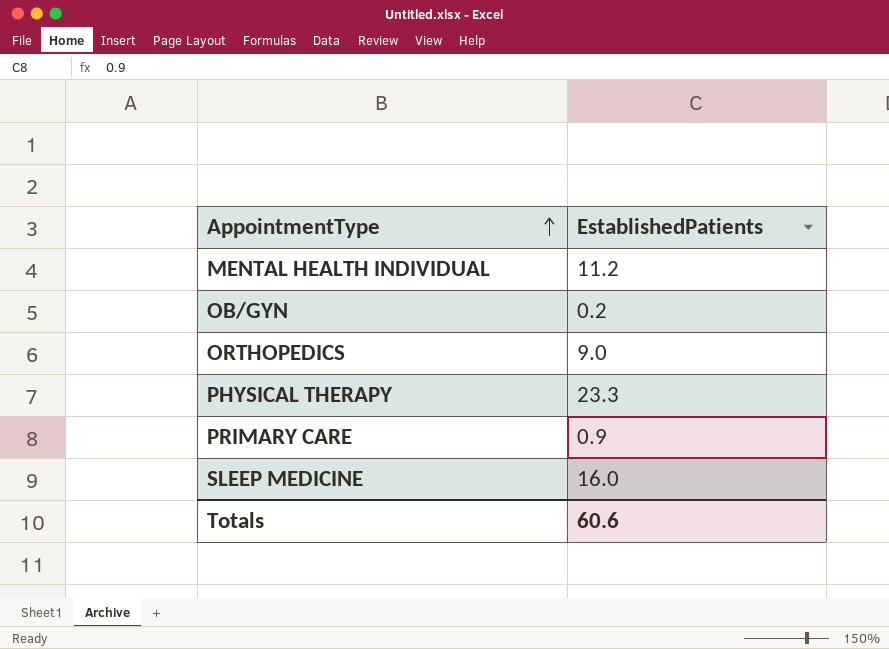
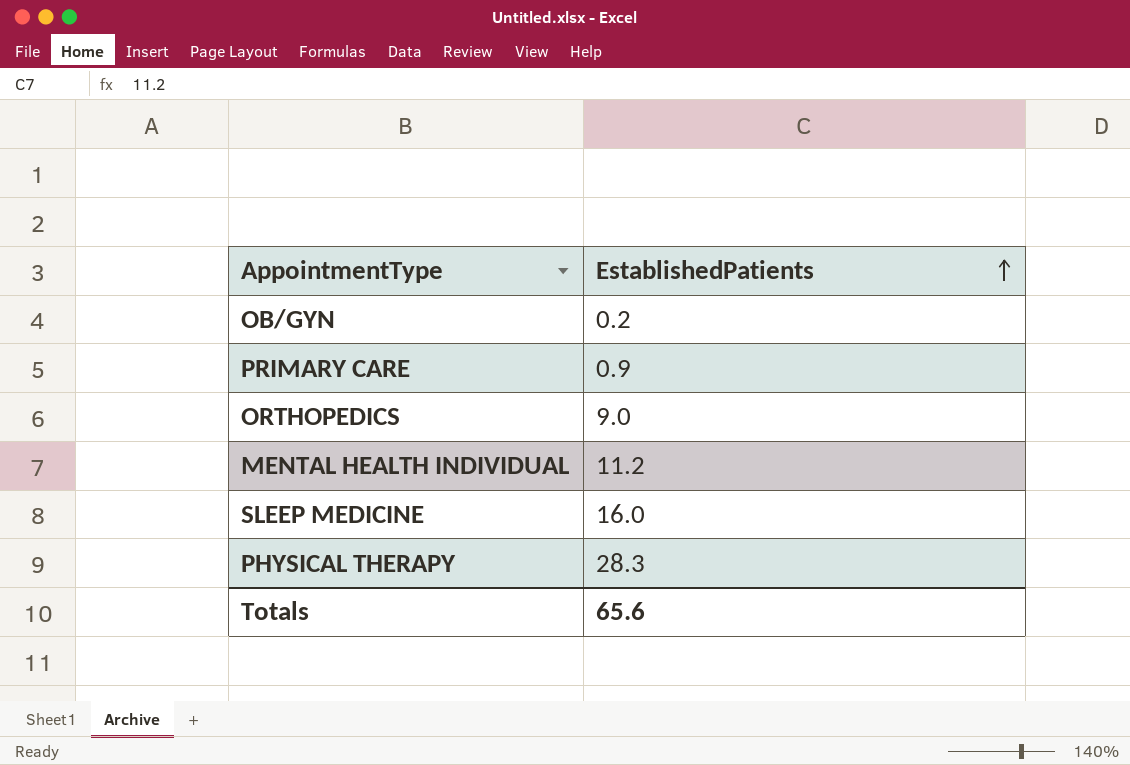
row order: AppointmentType ascending -> EstablishedPatients ascending
PHYSICAL THERAPY | EstablishedPatients: 23.3 -> 28.3
Totals | EstablishedPatients: 60.6 -> 65.6

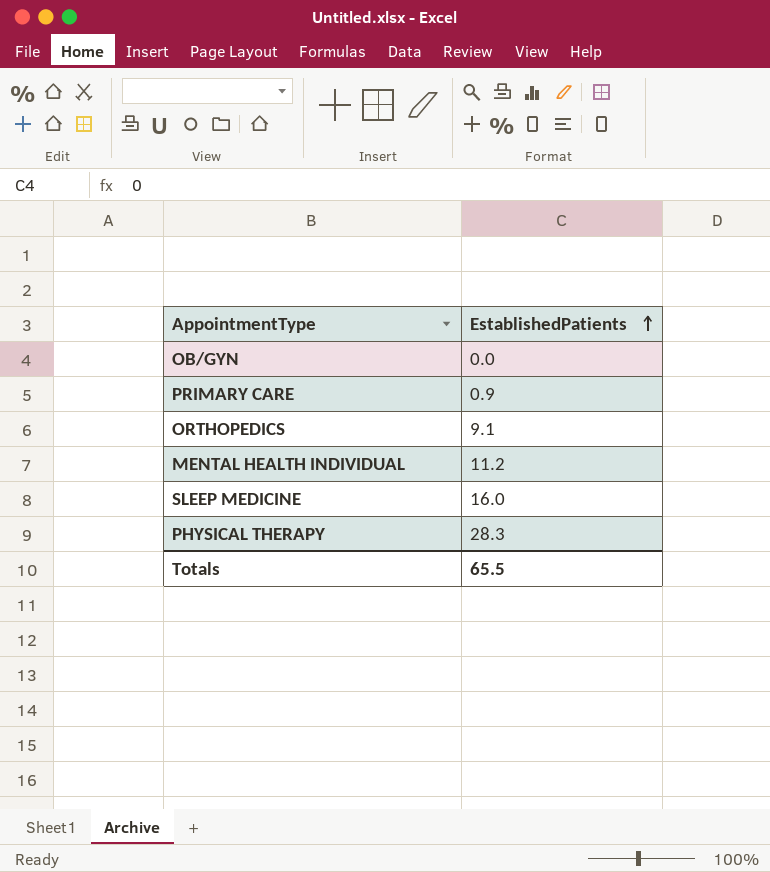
OB/GYN | EstablishedPatients: 0.2 -> 0.0
ORTHOPEDICS | EstablishedPatients: 9.0 -> 9.1
Totals | EstablishedPatients: 65.6 -> 65.5

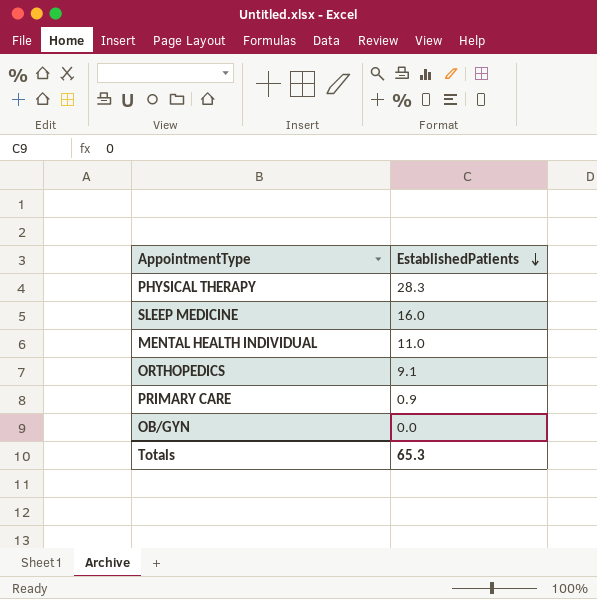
row order: EstablishedPatients ascending -> EstablishedPatients descending
MENTAL HEALTH INDIVIDUAL | EstablishedPatients: 11.2 -> 11.0
Totals | EstablishedPatients: 65.5 -> 65.3

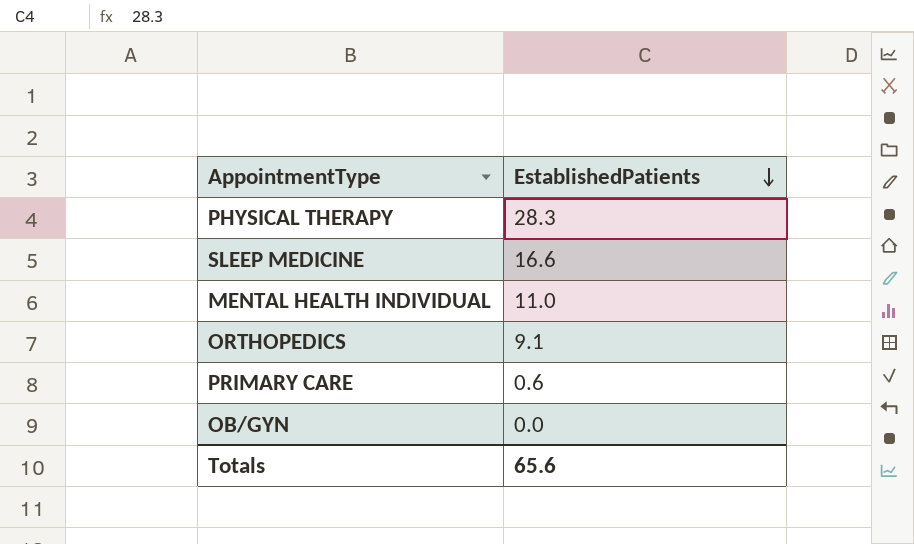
SLEEP MEDICINE | EstablishedPatients: 16.0 -> 16.6
PRIMARY CARE | EstablishedPatients: 0.9 -> 0.6
Totals | EstablishedPatients: 65.3 -> 65.6

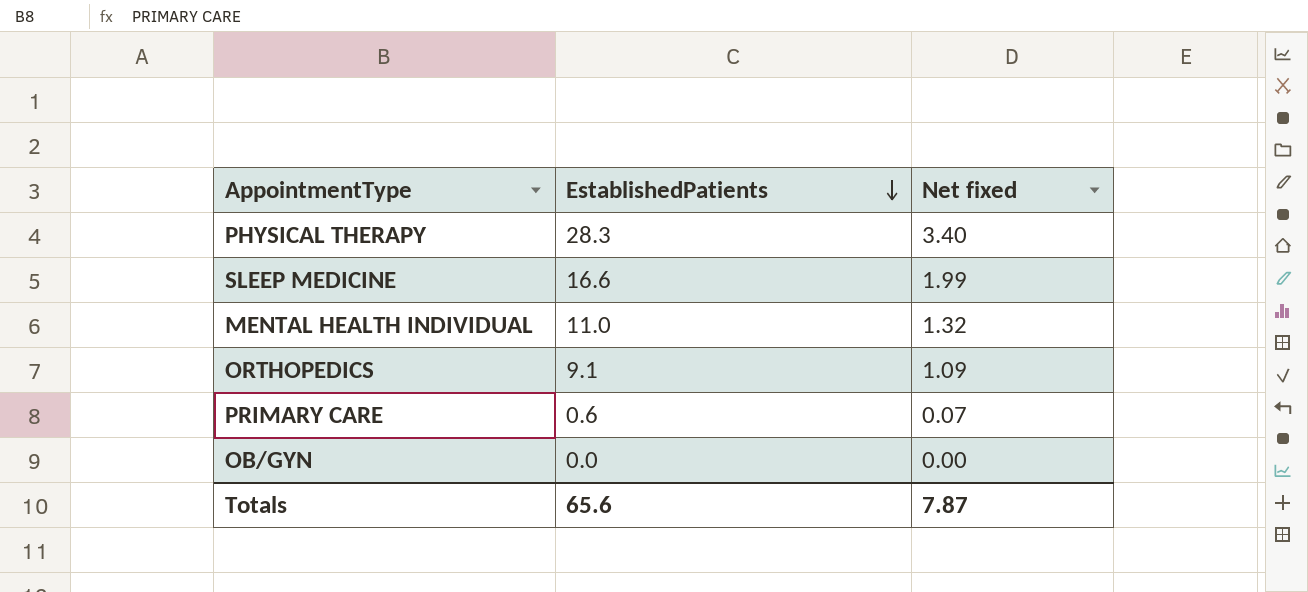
column Net fixed | formula: none -> [EstablishedPatients] * 0.12

